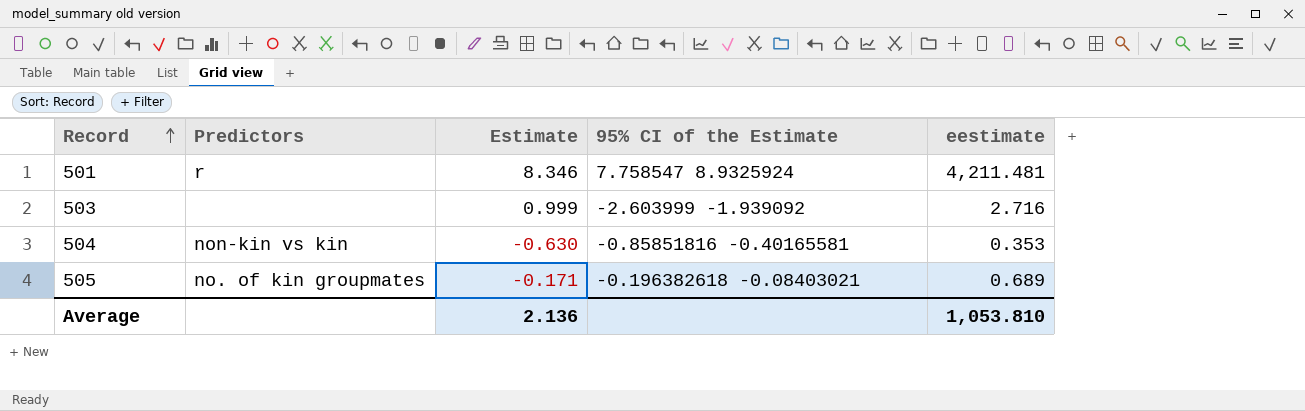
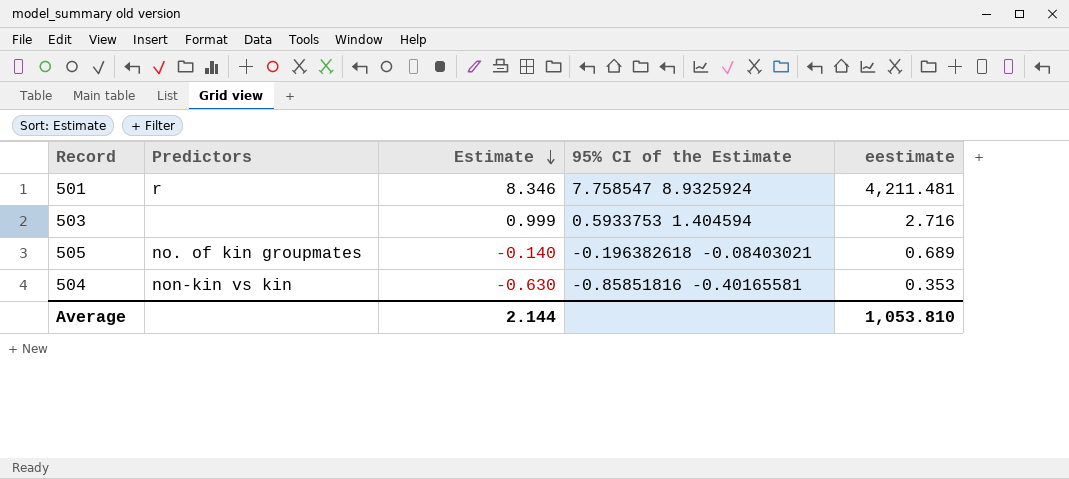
row order: Record ascending -> Estimate descending
503 | 95% CI of the Estimate: -2.603999 -1.939092 -> 0.5933753 1.404594
505 | Estimate: -0.171 -> -0.140
Average | Estimate: 2.136 -> 2.144

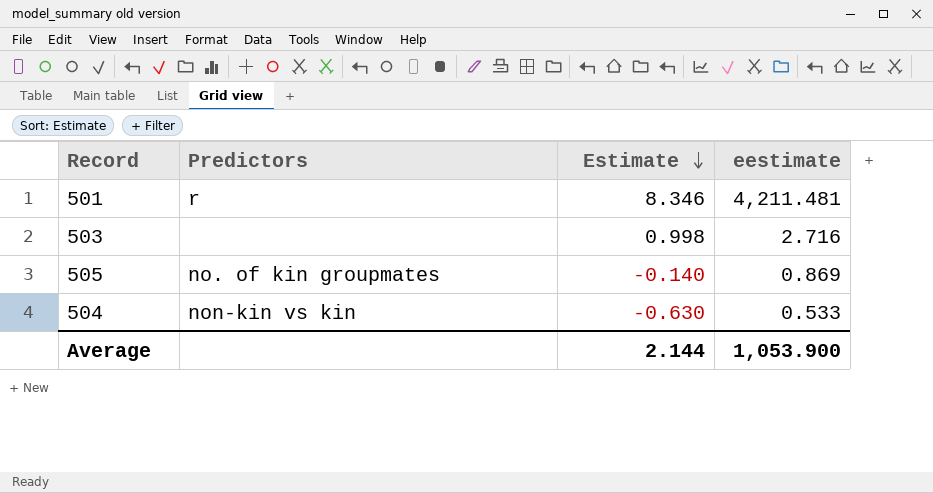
column 95% CI of the Estimate | position: 4 -> none
503 | Estimate: 0.999 -> 0.998
505 | eestimate: 0.689 -> 0.869
504 | eestimate: 0.353 -> 0.533
Average | eestimate: 1,053.810 -> 1,053.900

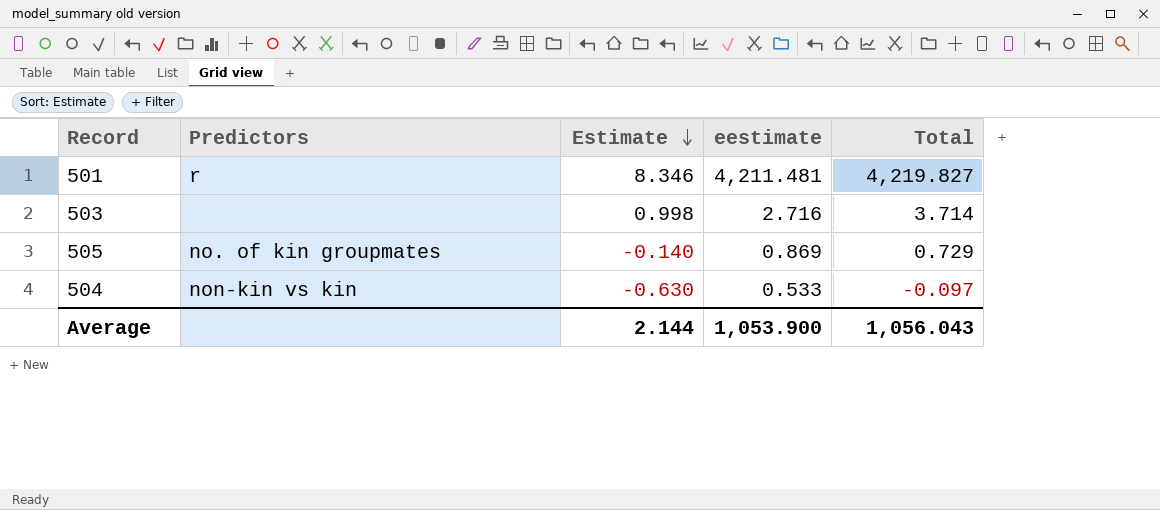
column Total | formula: none -> [Estimate] + [eestimate]

